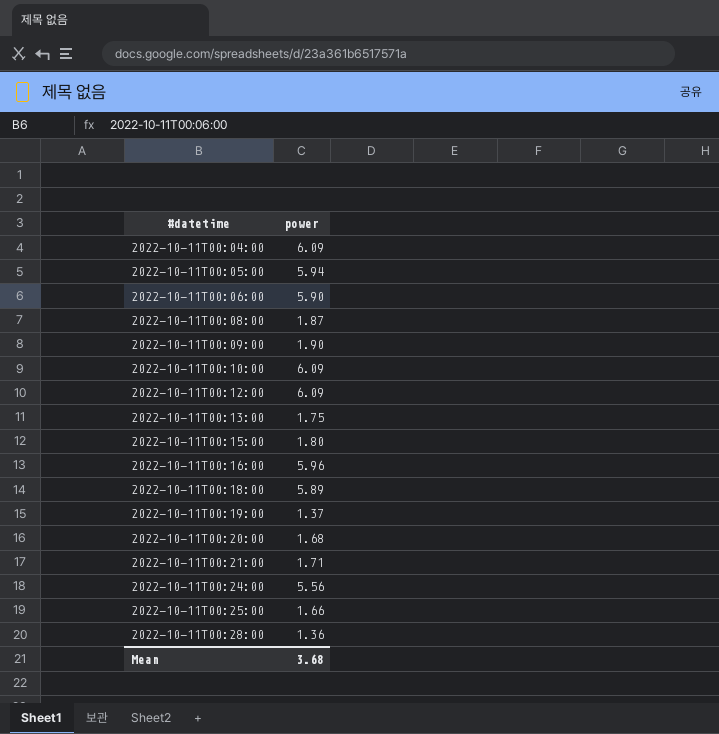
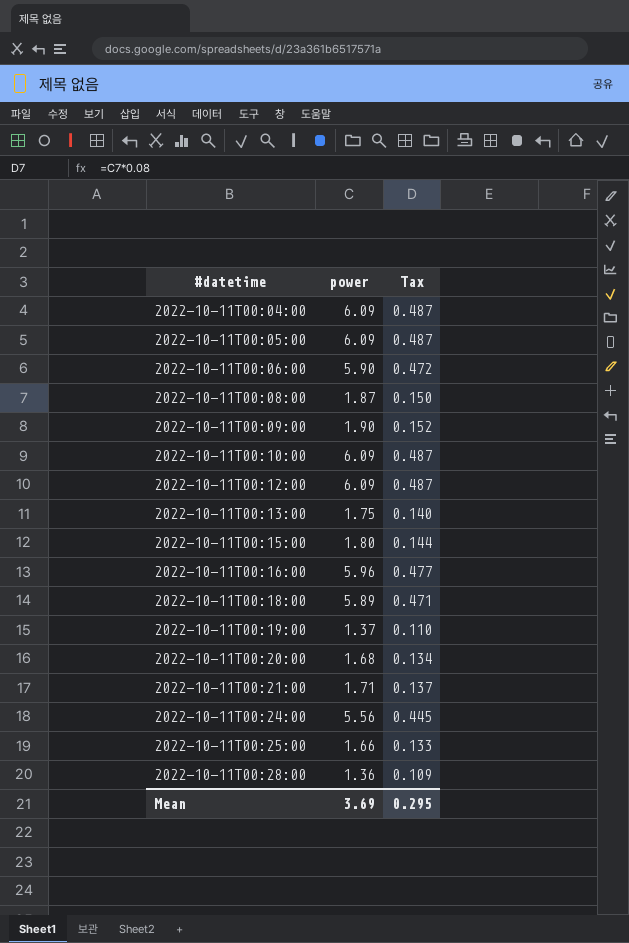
column Tax | formula: none -> [power] * 0.08
2022-10-11T00:05:00 | power: 5.94 -> 6.09
Mean | power: 3.68 -> 3.69

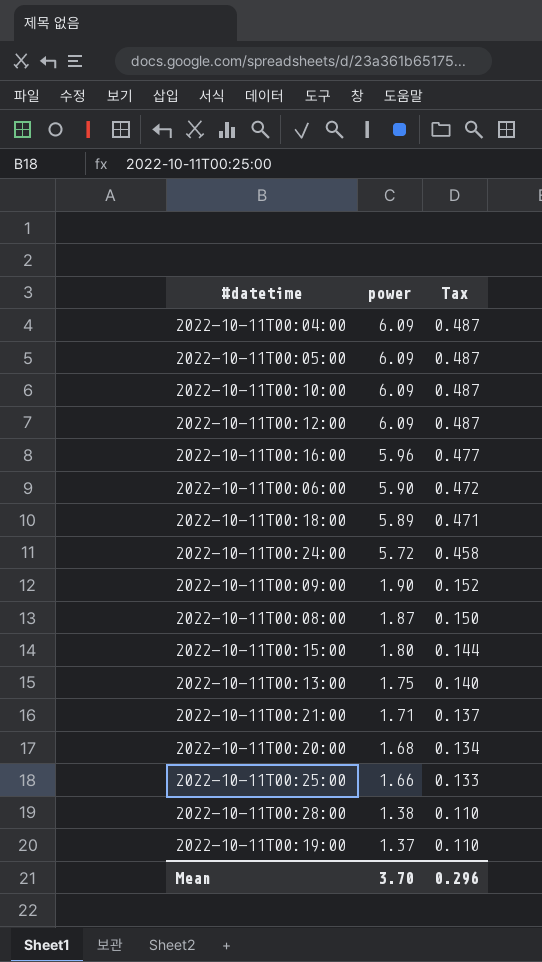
row order: #datetime ascending -> power descending
2022-10-11T00:24:00 | power: 5.56 -> 5.72
2022-10-11T00:24:00 | Tax: 0.445 -> 0.458
2022-10-11T00:28:00 | power: 1.36 -> 1.38
2022-10-11T00:28:00 | Tax: 0.109 -> 0.110
Mean | power: 3.69 -> 3.70
Mean | Tax: 0.295 -> 0.296

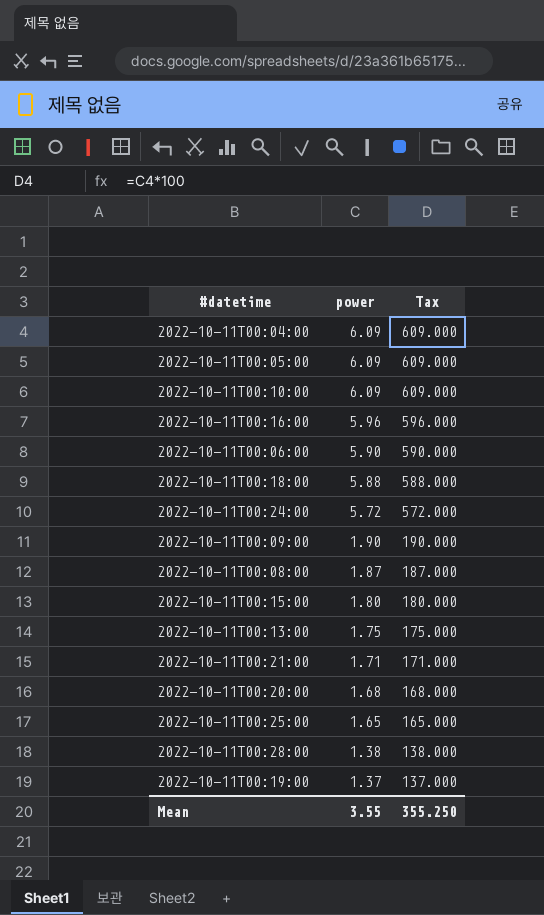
column Tax | formula: [power] * 0.08 -> [power] * 100
row 2022-10-11T00:12:00: 6.09 | 0.487 -> none
2022-10-11T00:18:00 | power: 5.89 -> 5.88
2022-10-11T00:25:00 | power: 1.66 -> 1.65
Mean | power: 3.70 -> 3.55
Mean | Tax: 0.296 -> 355.250

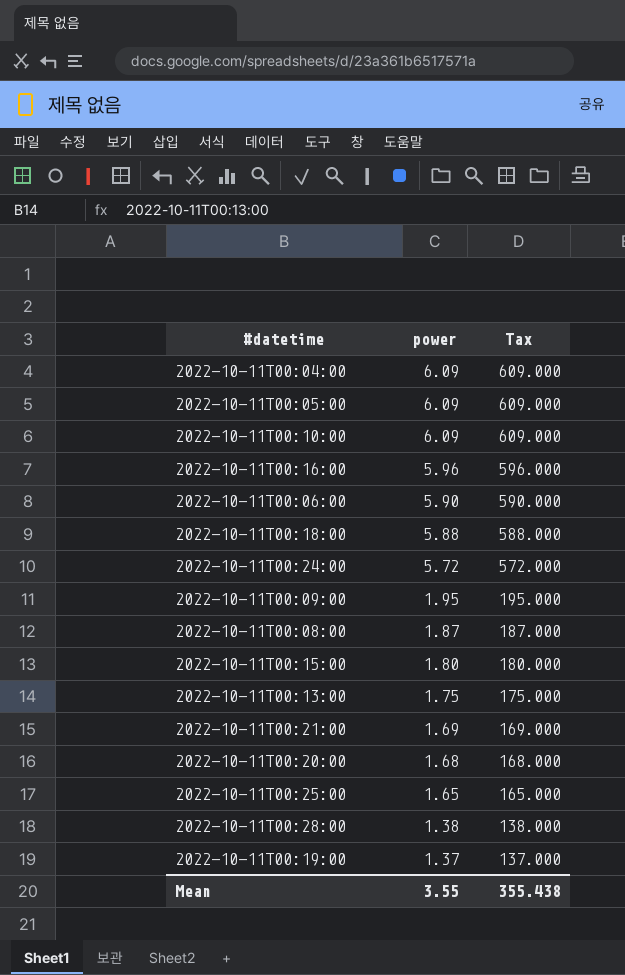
2022-10-11T00:09:00 | power: 1.90 -> 1.95
2022-10-11T00:09:00 | Tax: 190.000 -> 195.000
2022-10-11T00:21:00 | power: 1.71 -> 1.69
2022-10-11T00:21:00 | Tax: 171.000 -> 169.000
Mean | Tax: 355.250 -> 355.438

